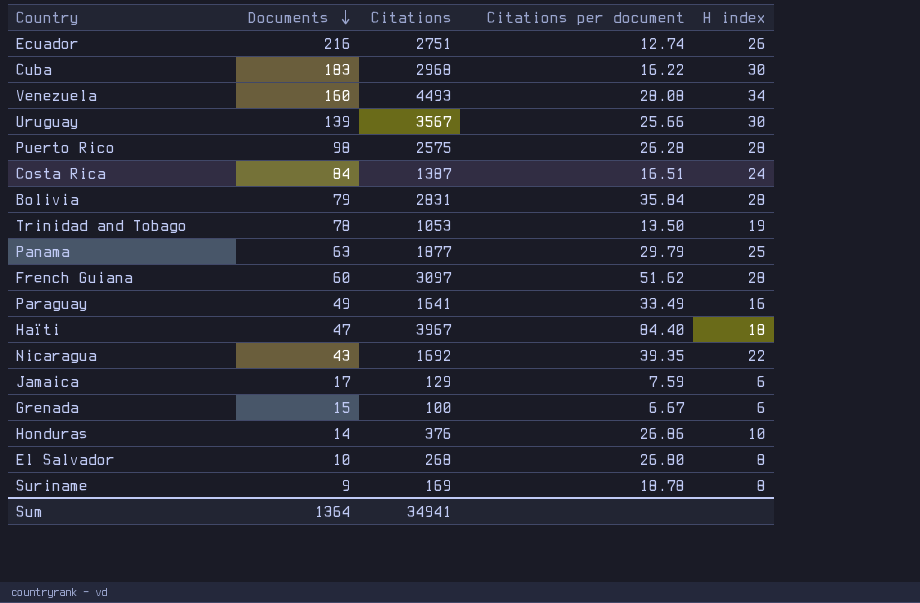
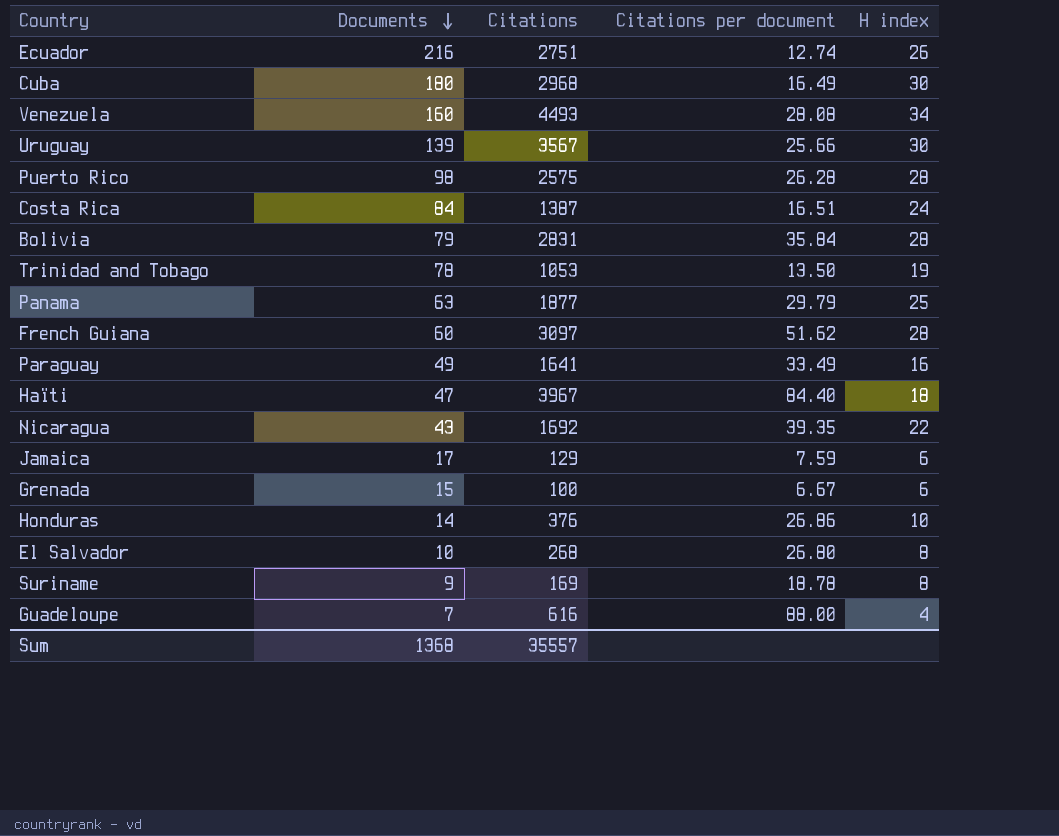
Cuba | Documents: 183 -> 180
Cuba | Citations per document: 16.22 -> 16.49
row Guadeloupe: none -> 7 | 616 | 88.00 | 4
Sum | Documents: 1364 -> 1368
Sum | Citations: 34941 -> 35557

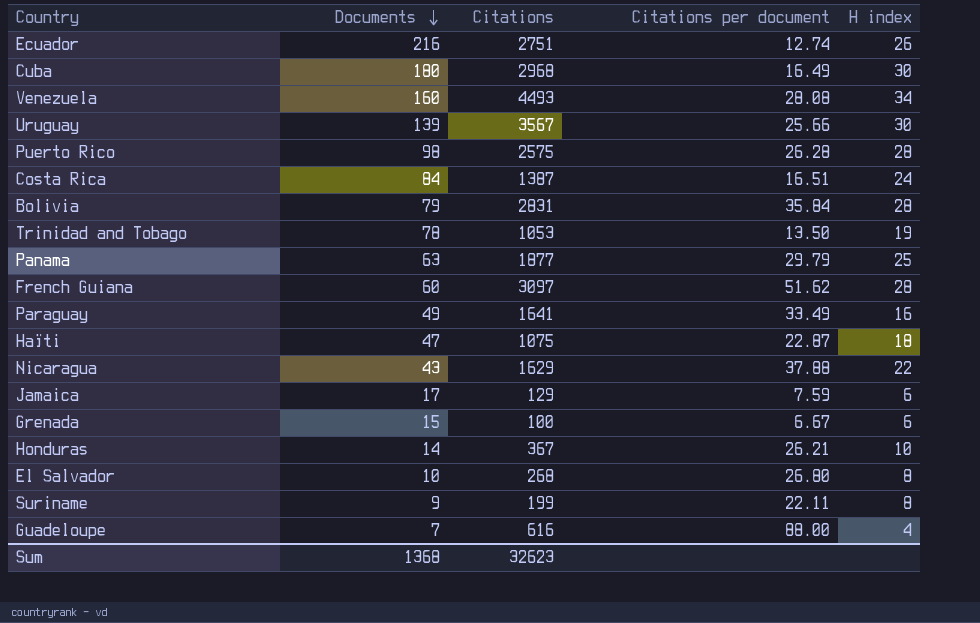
Haïti | Citations: 3967 -> 1075
Haïti | Citations per document: 84.40 -> 22.87
Nicaragua | Citations: 1692 -> 1629
Nicaragua | Citations per document: 39.35 -> 37.88
Honduras | Citations: 376 -> 367
Honduras | Citations per document: 26.86 -> 26.21
Suriname | Citations: 169 -> 199
Suriname | Citations per document: 18.78 -> 22.11
Sum | Citations: 35557 -> 32623

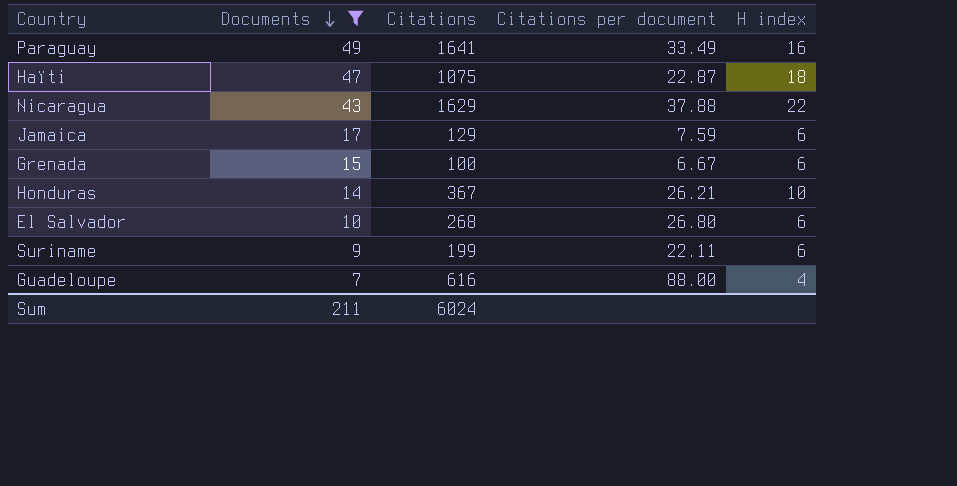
filter: none -> Documents <= 49
El Salvador | H index: 8 -> 6
Suriname | H index: 8 -> 6
Sum | Documents: 1368 -> 211
Sum | Citations: 32623 -> 6024

